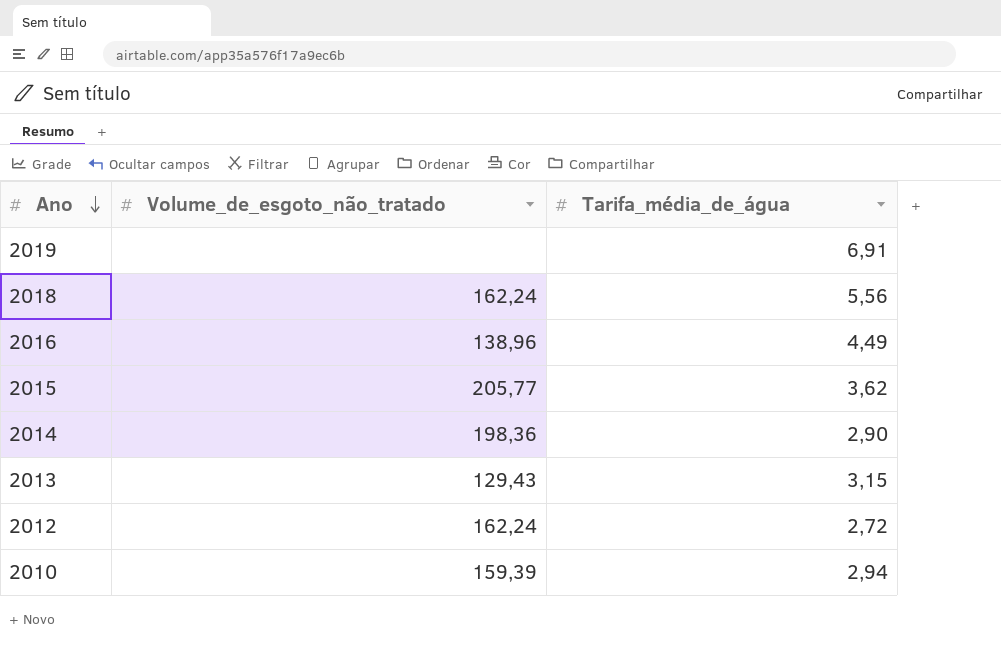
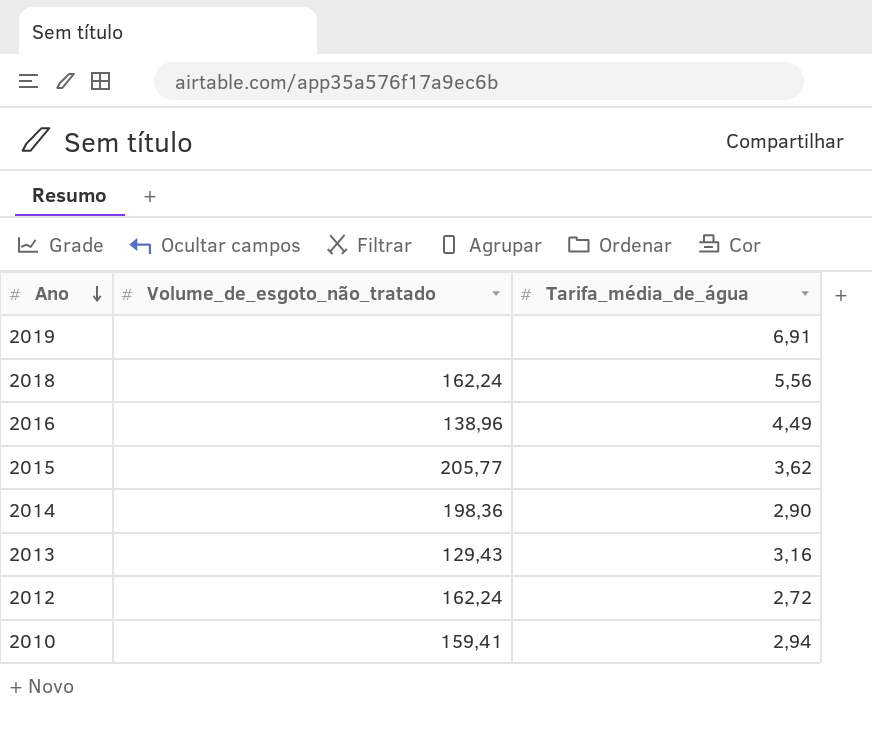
2013 | Tarifa_média_de_água: 3,15 -> 3,16
2010 | Volume_de_esgoto_não_tratado: 159,39 -> 159,41

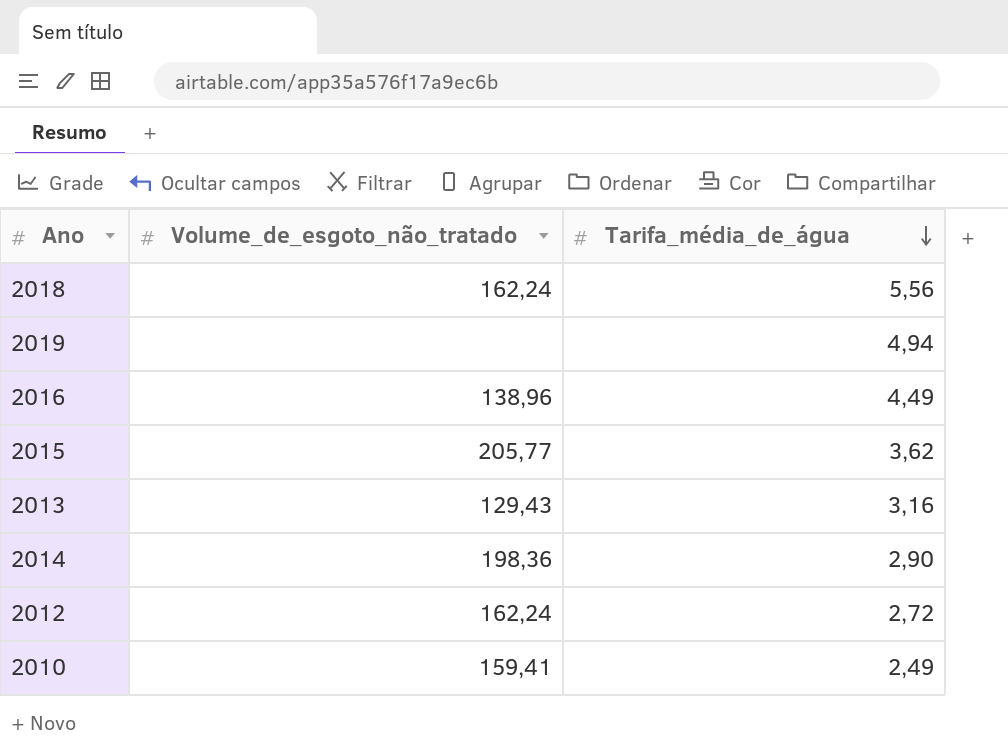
row order: Ano descending -> Tarifa_média_de_água descending
2019 | Tarifa_média_de_água: 6,91 -> 4,94
2010 | Tarifa_média_de_água: 2,94 -> 2,49

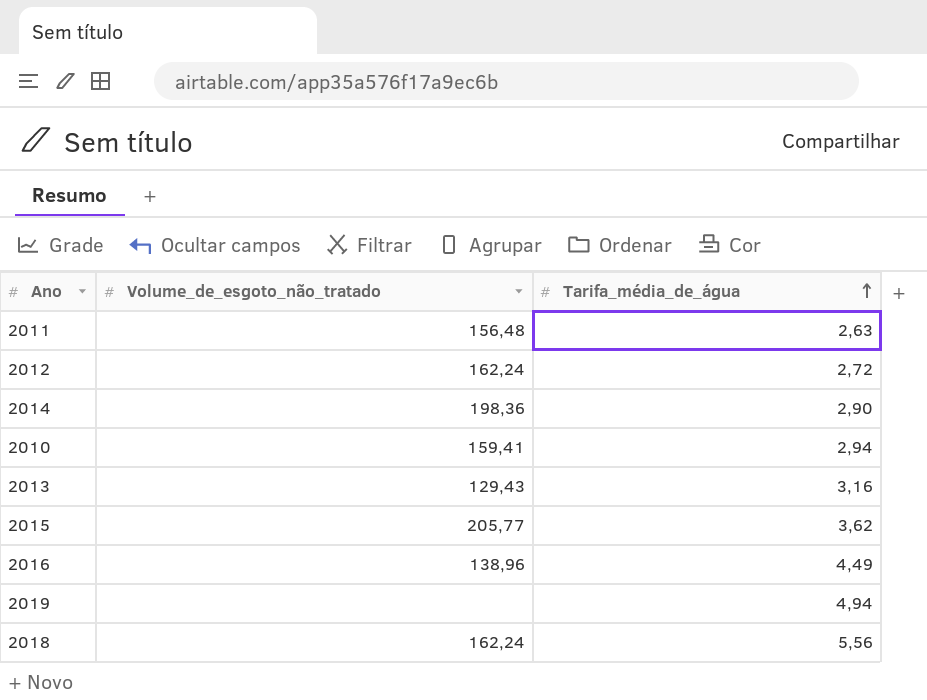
row order: Tarifa_média_de_água descending -> Tarifa_média_de_água ascending
row 2011: none -> 156,48 | 2,63
2010 | Tarifa_média_de_água: 2,49 -> 2,94

